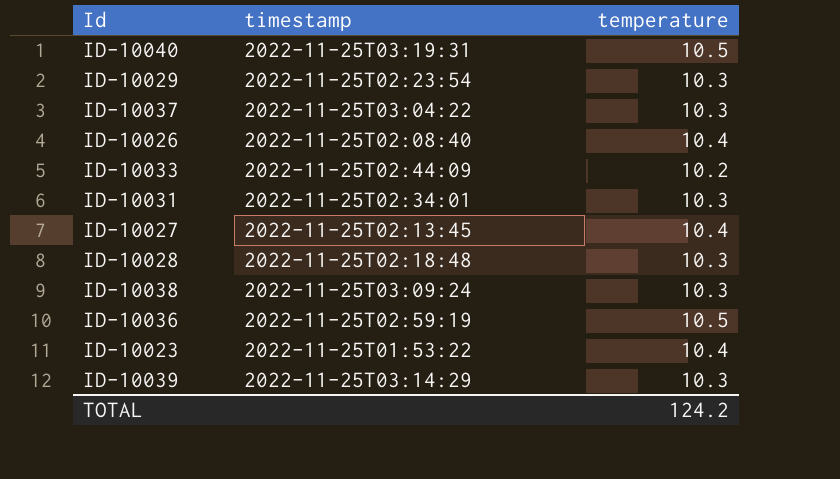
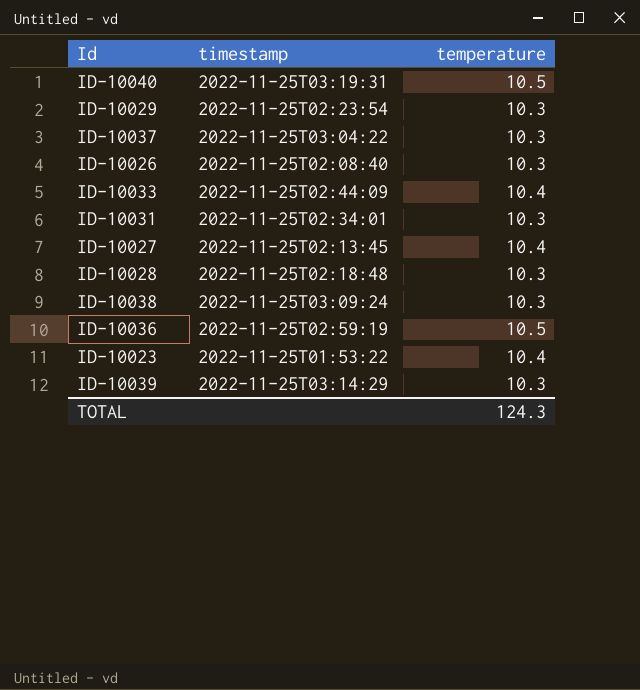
ID-10026 | temperature: 10.4 -> 10.3
ID-10033 | temperature: 10.2 -> 10.4
TOTAL | temperature: 124.2 -> 124.3

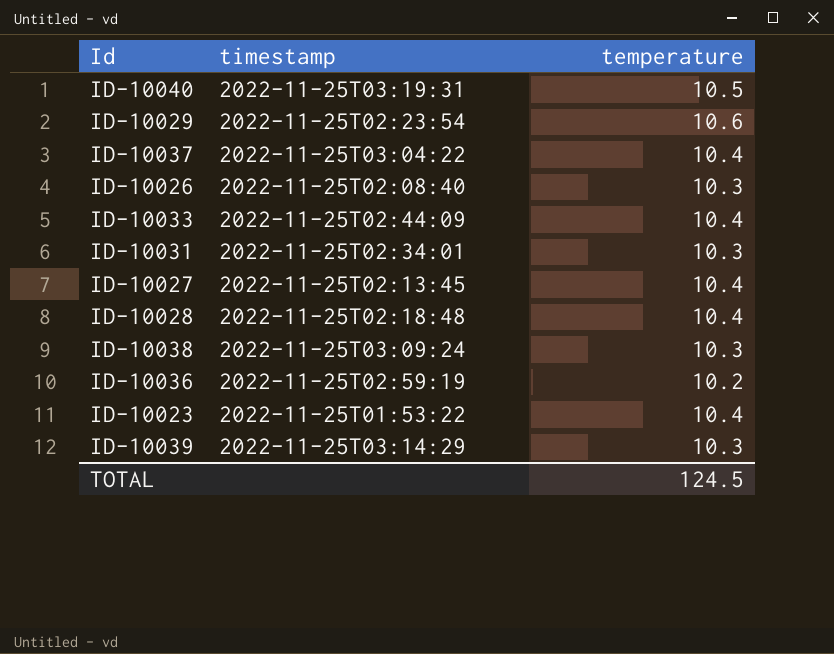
ID-10029 | temperature: 10.3 -> 10.6
ID-10037 | temperature: 10.3 -> 10.4
ID-10028 | temperature: 10.3 -> 10.4
ID-10036 | temperature: 10.5 -> 10.2
TOTAL | temperature: 124.3 -> 124.5

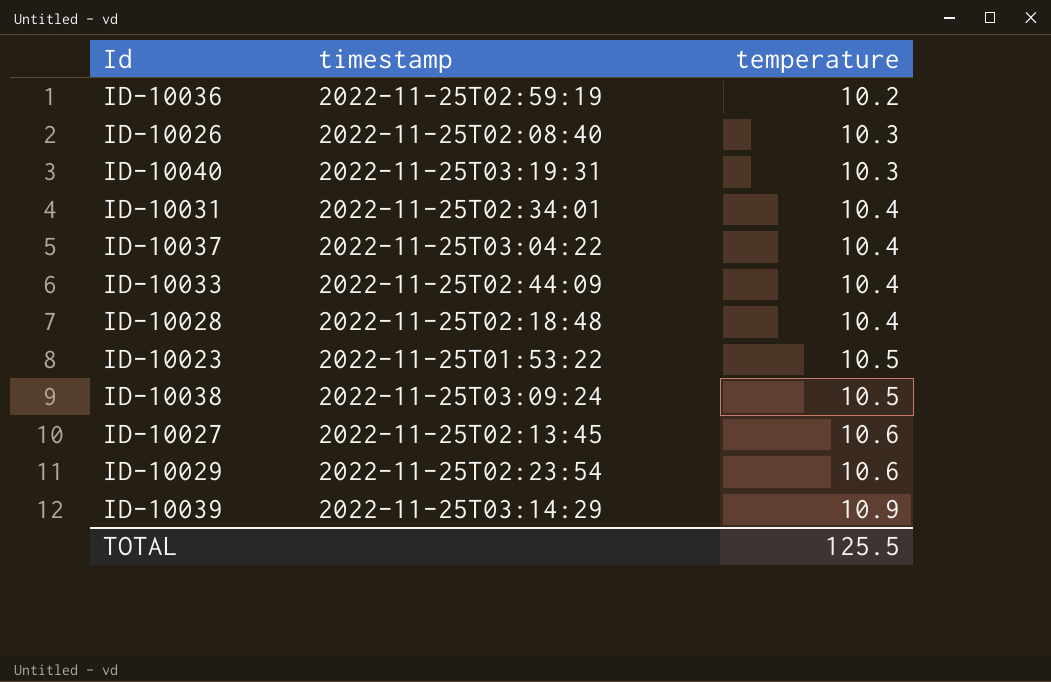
row order: none -> temperature ascending
ID-10040 | temperature: 10.5 -> 10.3
ID-10031 | temperature: 10.3 -> 10.4
ID-10023 | temperature: 10.4 -> 10.5
ID-10038 | temperature: 10.3 -> 10.5
ID-10027 | temperature: 10.4 -> 10.6
ID-10039 | temperature: 10.3 -> 10.9
TOTAL | temperature: 124.5 -> 125.5

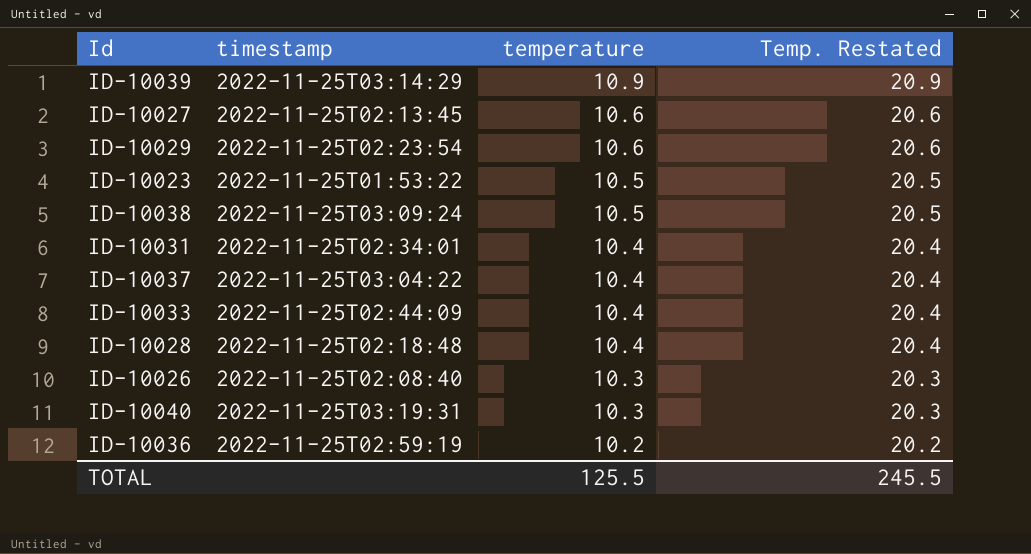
row order: temperature ascending -> temperature descending
column Temp. Restated | formula: none -> [temperature] + 10

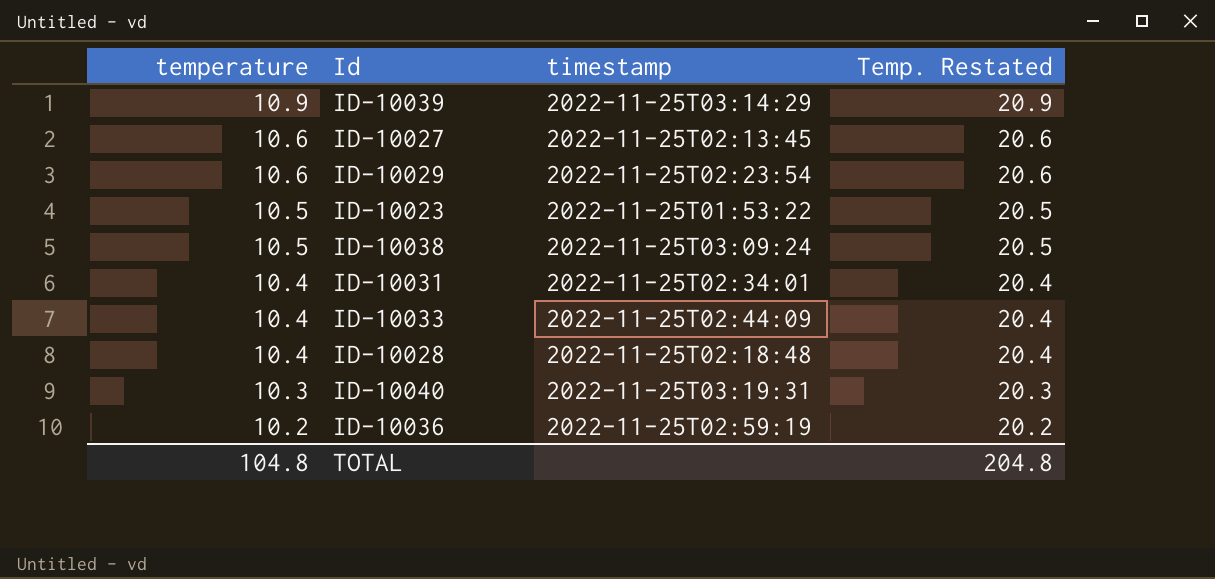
column temperature | position: 3 -> 1
row ID-10037: 2022-11-25T03:04:22 | 10.4 | 20.4 -> none
row ID-10026: 2022-11-25T02:08:40 | 10.3 | 20.3 -> none
TOTAL | temperature: 125.5 -> 104.8
TOTAL | Temp. Restated: 245.5 -> 204.8

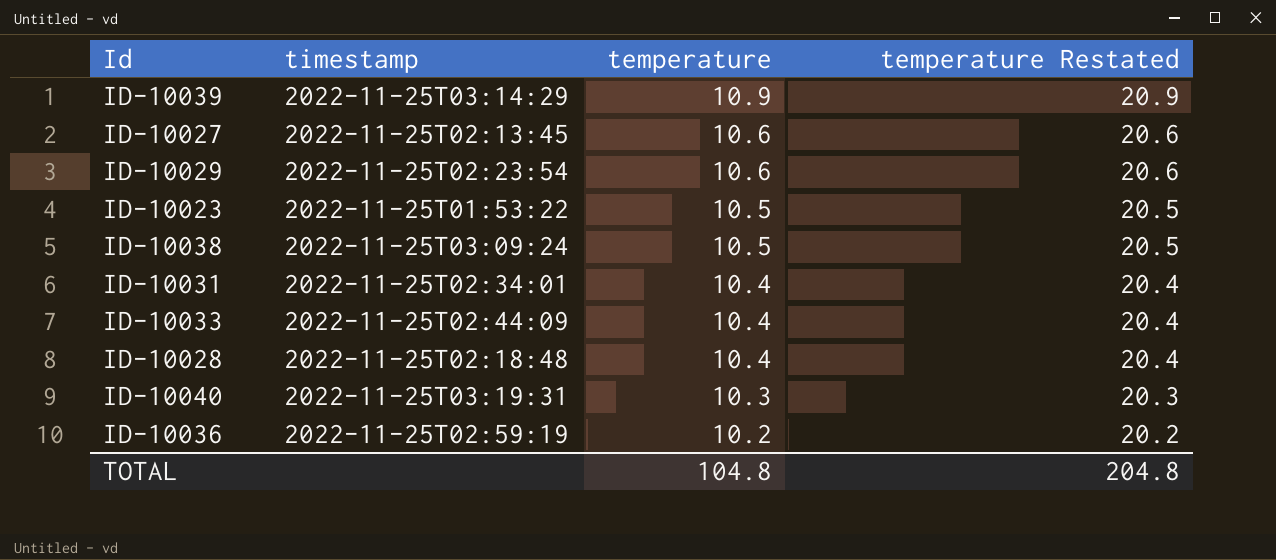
column temperature | position: 1 -> 3
column name: Temp. Restated -> temperature Restated

